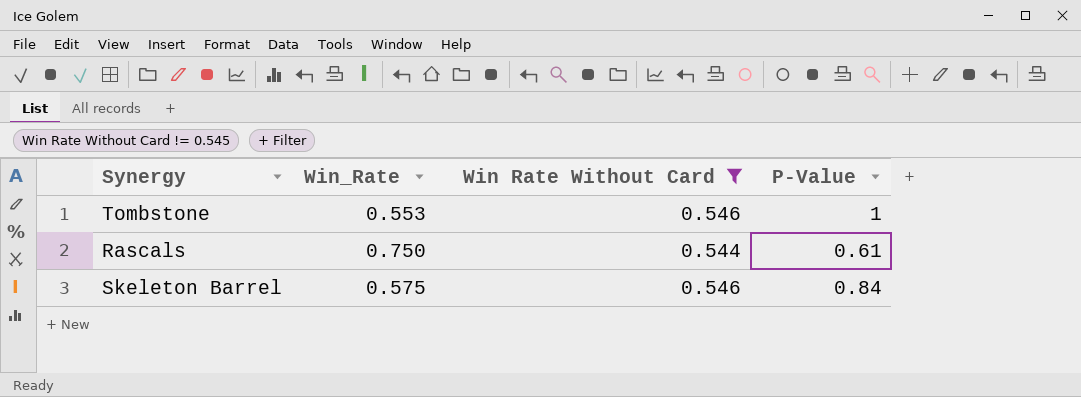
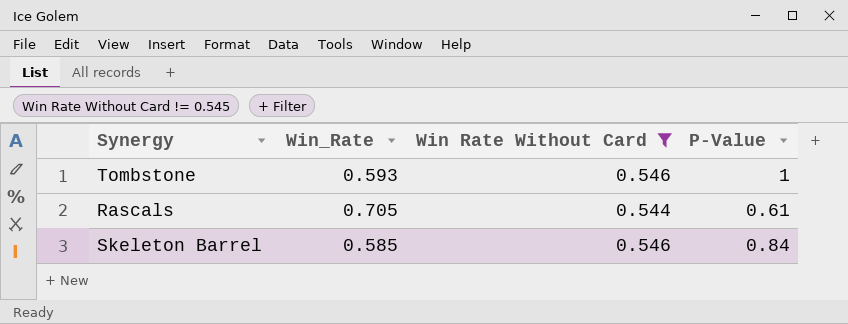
Tombstone | Win_Rate: 0.553 -> 0.593
Rascals | Win_Rate: 0.750 -> 0.705
Skeleton Barrel | Win_Rate: 0.575 -> 0.585

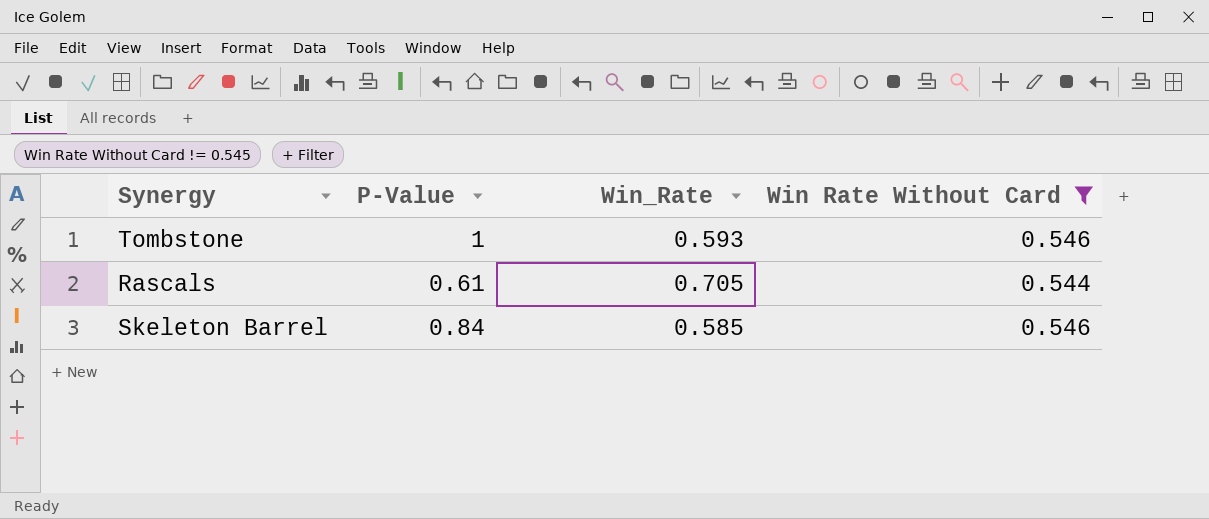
column P-Value | position: 4 -> 2

